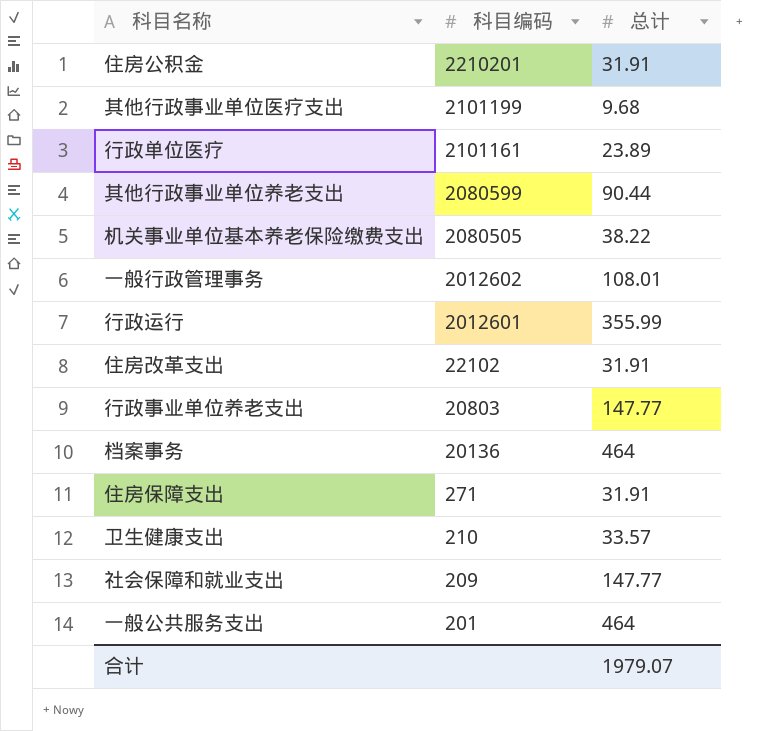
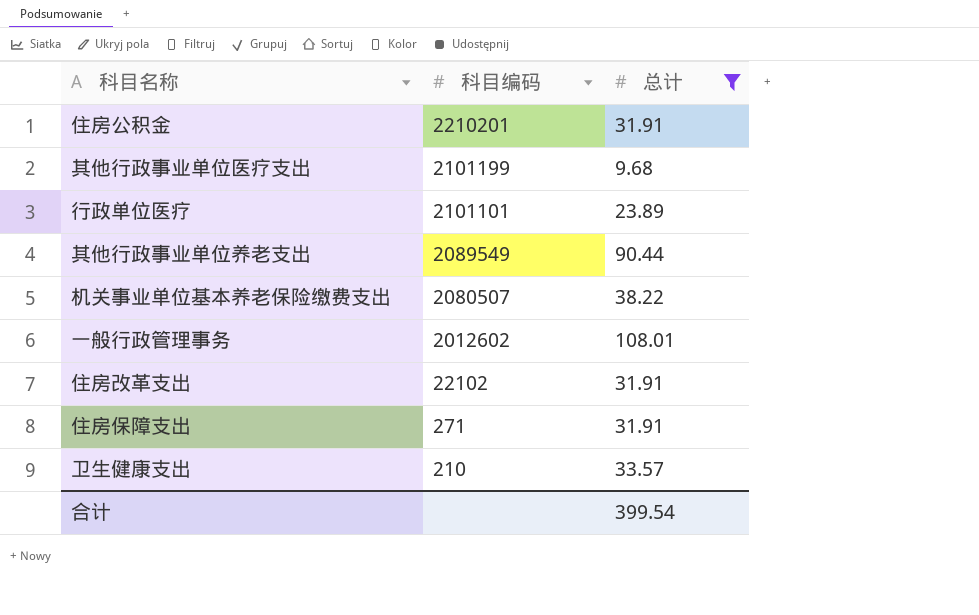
filter: none -> 总计 <= 108.01
行政单位医疗 | 科目编码: 2101161 -> 2101101
其他行政事业单位养老支出 | 科目编码: 2080599 -> 2089549
机关事业单位基本养老保险缴费支出 | 科目编码: 2080505 -> 2080507
合计 | 总计: 1979.07 -> 399.54

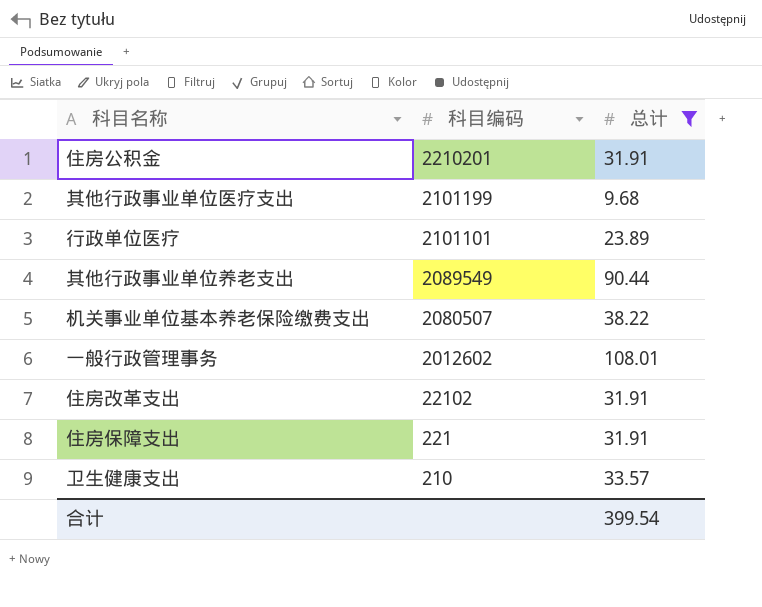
住房保障支出 | 科目编码: 271 -> 221

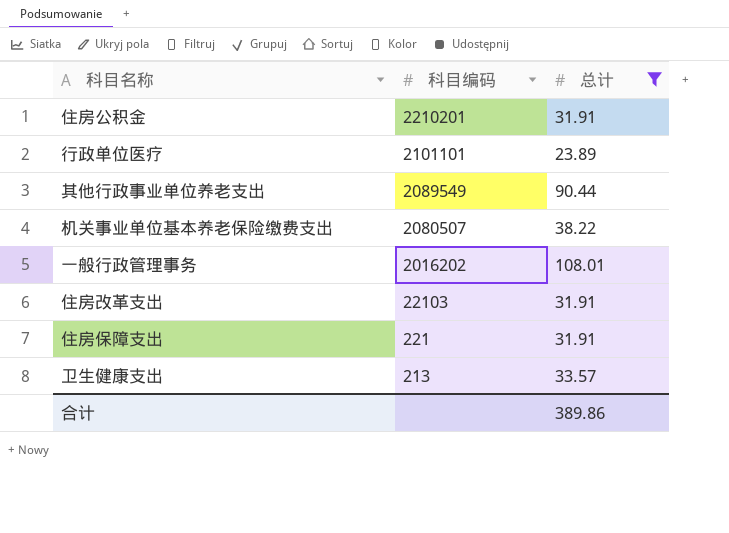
row 其他行政事业单位医疗支出: 2101199 | 9.68 -> none
一般行政管理事务 | 科目编码: 2012602 -> 2016202
住房改革支出 | 科目编码: 22102 -> 22103
卫生健康支出 | 科目编码: 210 -> 213
合计 | 总计: 399.54 -> 389.86

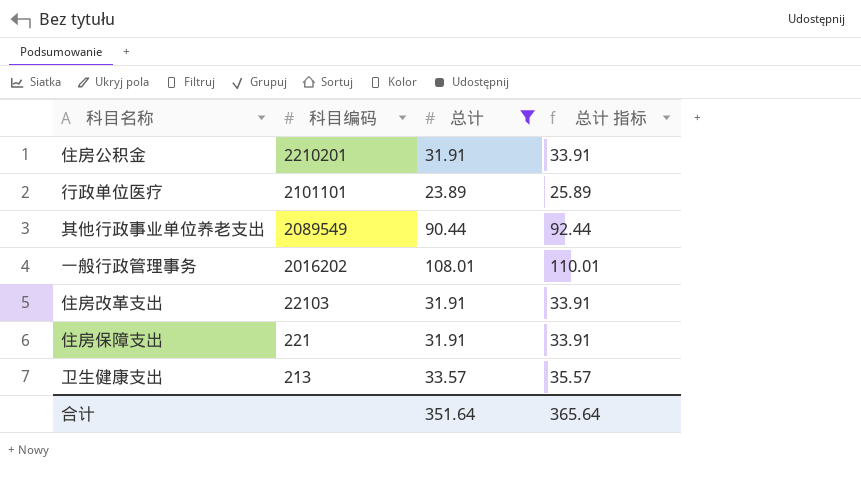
column 总计 指标 | formula: none -> [总计] + 2
row 机关事业单位基本养老保险缴费支出: 2080507 | 38.22 -> none
合计 | 总计: 389.86 -> 351.64

